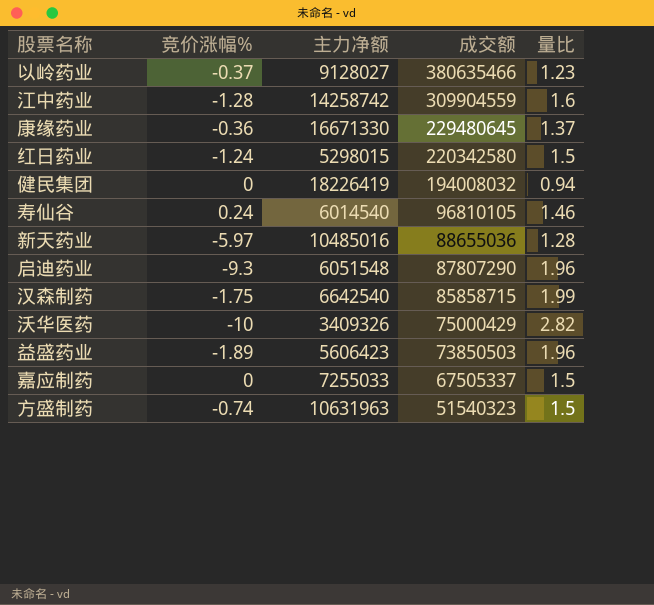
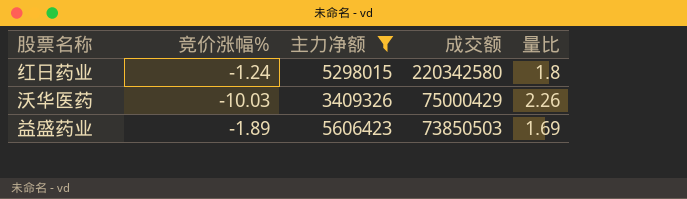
filter: none -> 主力净额 <= 5606423
红日药业 | 量比: 1.5 -> 1.8
沃华医药 | 竞价涨幅%: -10 -> -10.03
沃华医药 | 量比: 2.82 -> 2.26
益盛药业 | 量比: 1.96 -> 1.69

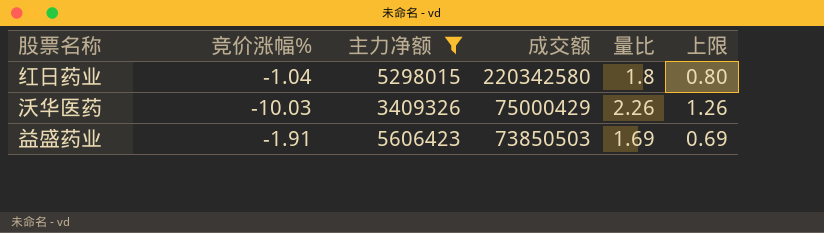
column 上限 | formula: none -> [量比] - 1
红日药业 | 竞价涨幅%: -1.24 -> -1.04
益盛药业 | 竞价涨幅%: -1.89 -> -1.91

